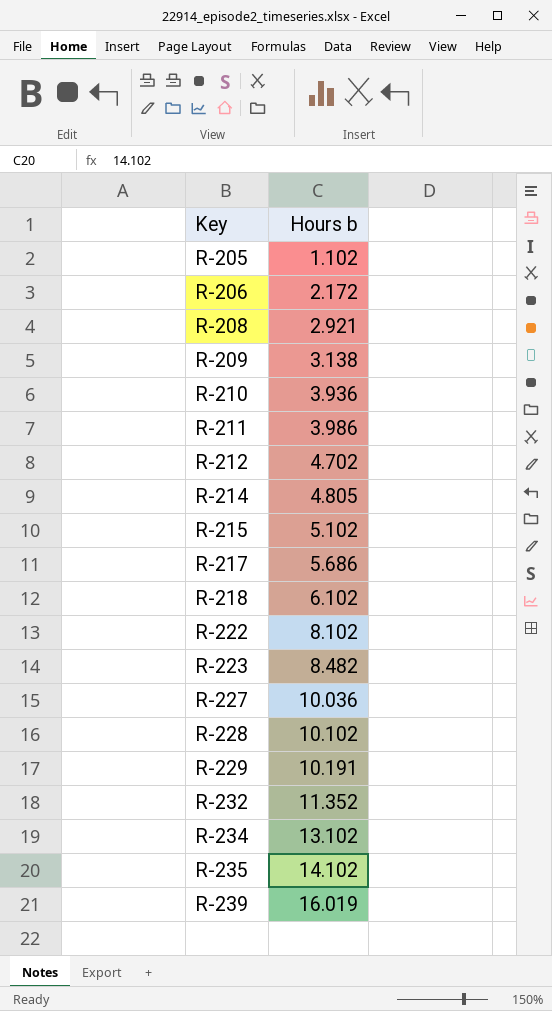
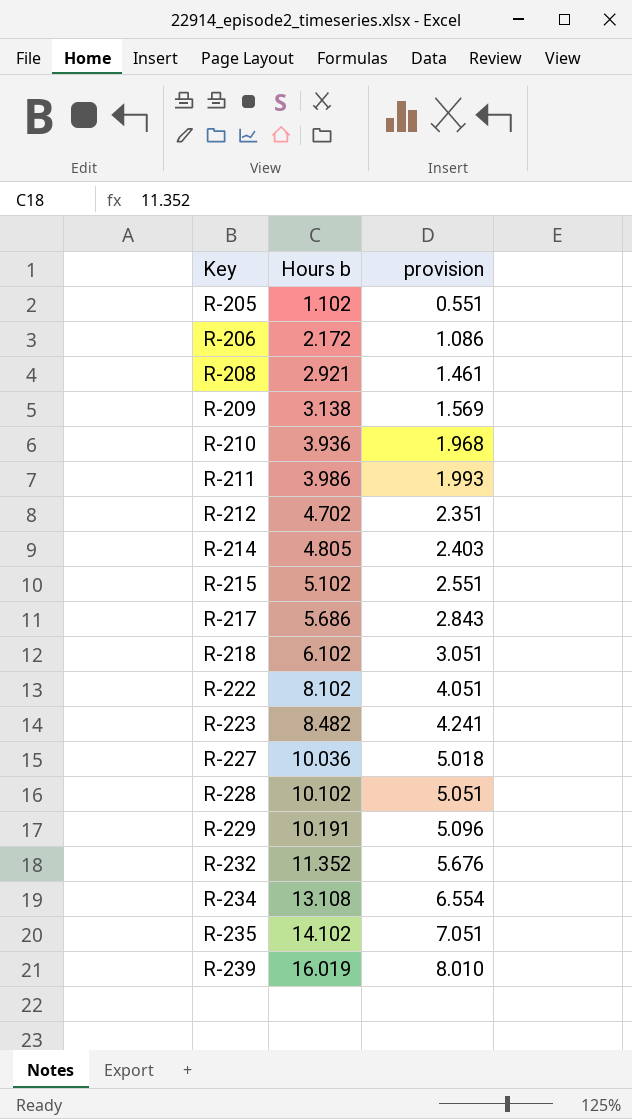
column provision | formula: none -> [Hours b] * 0.5
R-234 | Hours b: 13.102 -> 13.108

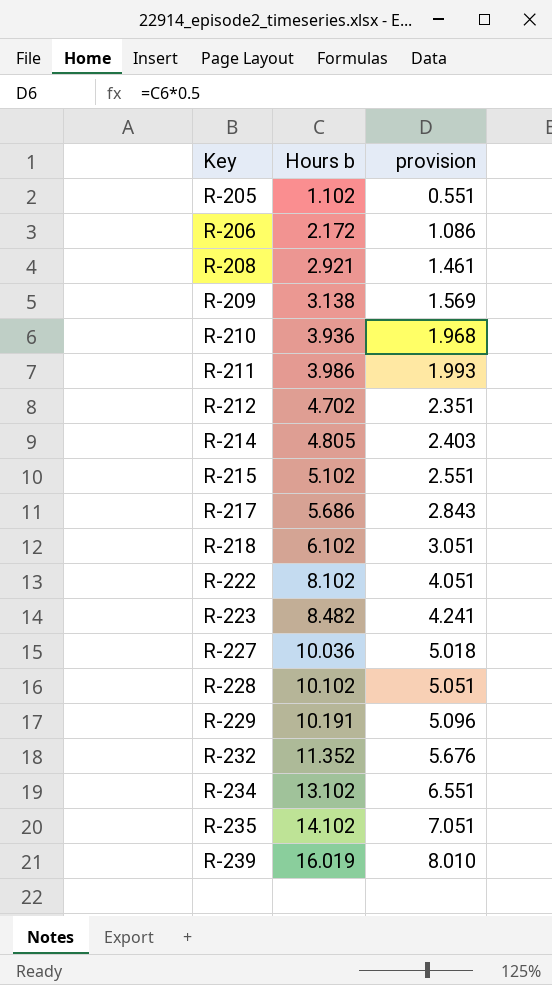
R-234 | Hours b: 13.108 -> 13.102
R-234 | provision: 6.554 -> 6.551

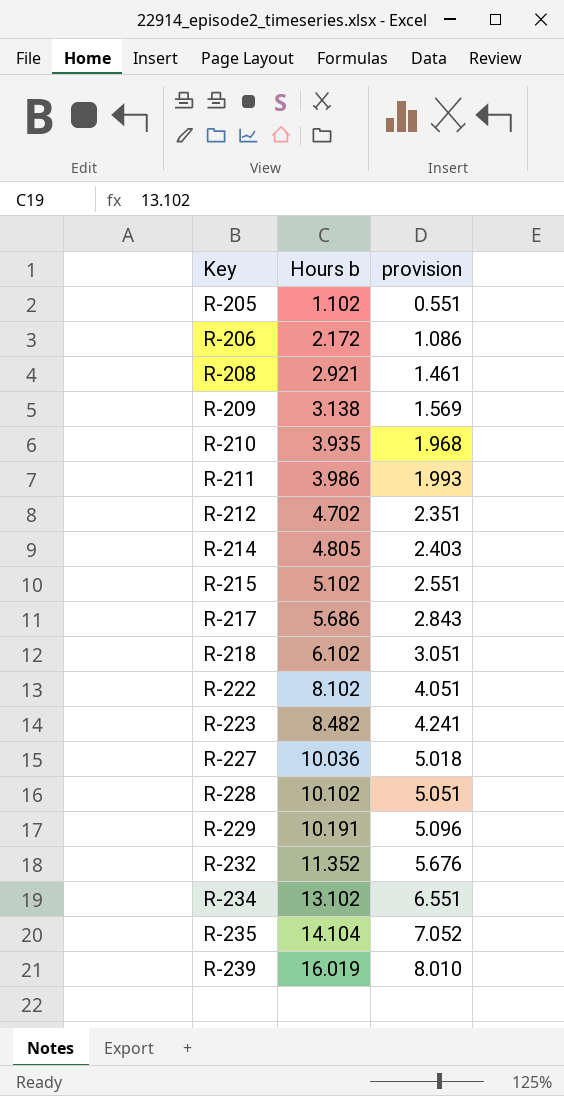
R-210 | Hours b: 3.936 -> 3.935
R-235 | Hours b: 14.102 -> 14.104
R-235 | provision: 7.051 -> 7.052

